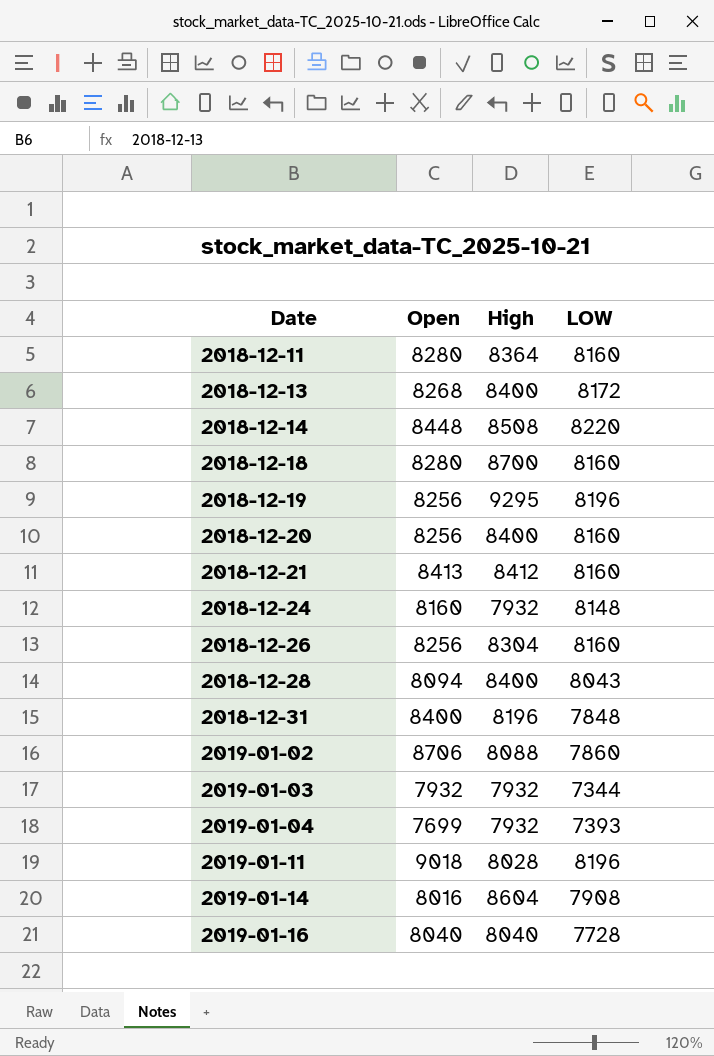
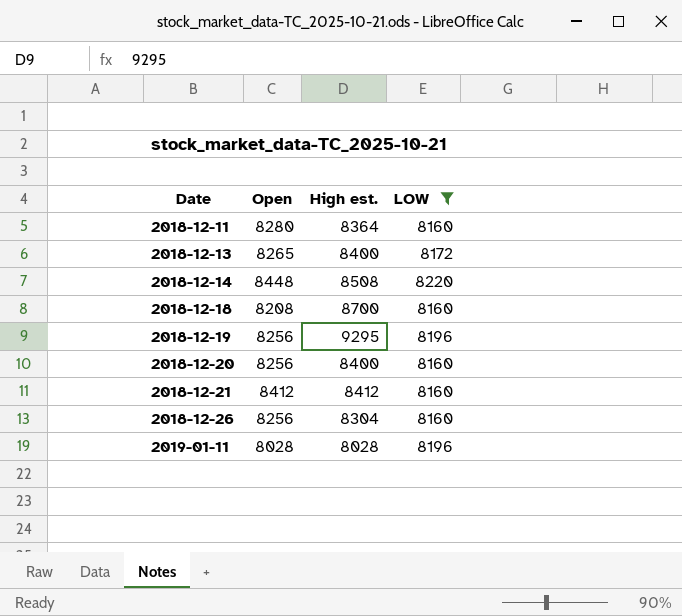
filter: none -> LOW >= 8160
column name: High -> High est.
2018-12-13 | Open: 8268 -> 8265
2018-12-18 | Open: 8280 -> 8208
2018-12-21 | Open: 8413 -> 8412
2019-01-11 | Open: 9018 -> 8028

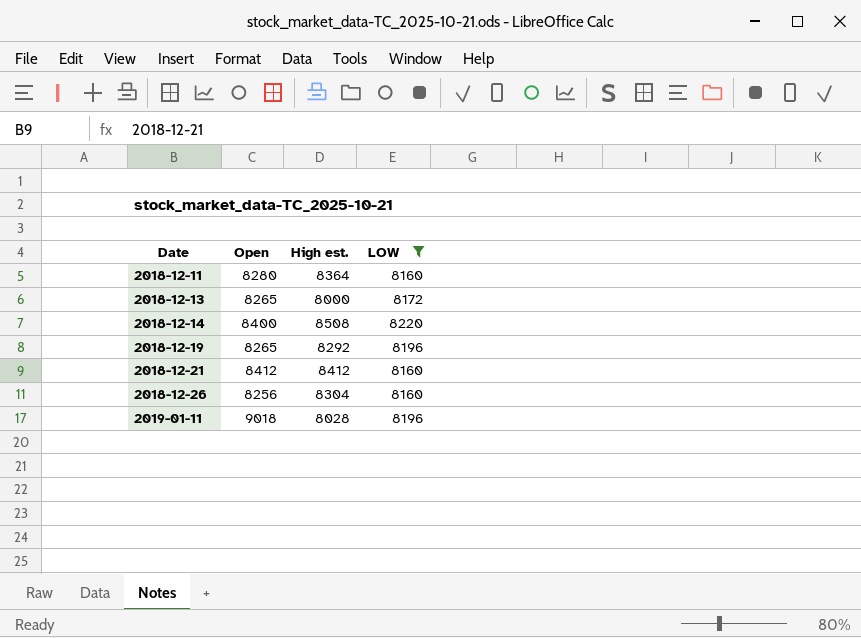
row 2018-12-18: 8208 | 8700 | 8160 -> none
row 2018-12-20: 8256 | 8400 | 8160 -> none
2018-12-13 | High est.: 8400 -> 8000
2018-12-14 | Open: 8448 -> 8400
2018-12-19 | Open: 8256 -> 8265
2018-12-19 | High est.: 9295 -> 8292
2019-01-11 | Open: 8028 -> 9018

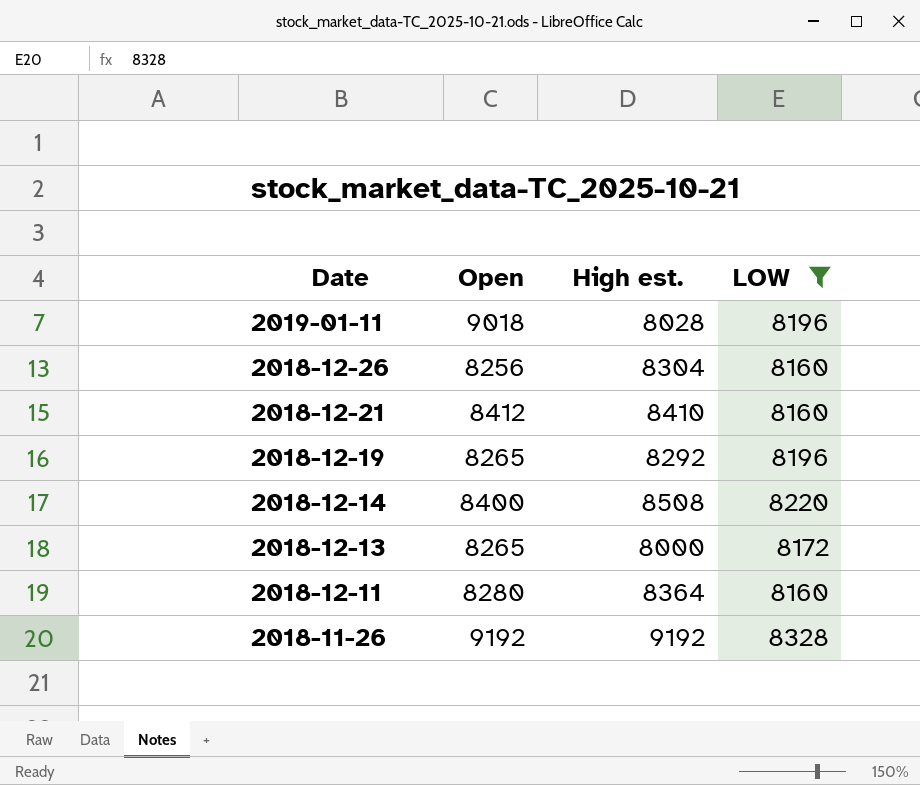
row order: Date ascending -> Date descending
2018-12-21 | High est.: 8412 -> 8410
row 2018-11-26: none -> 9192 | 9192 | 8328

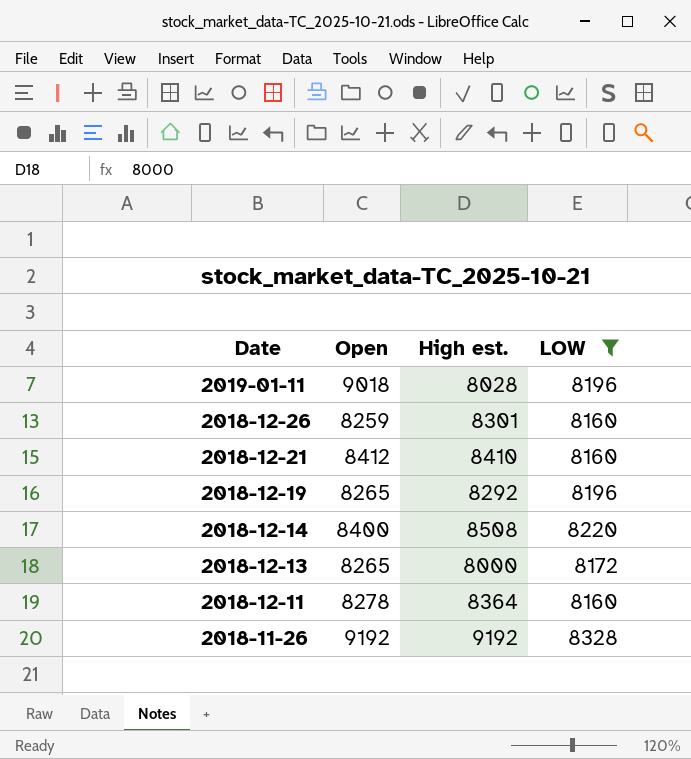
2018-12-26 | Open: 8256 -> 8259
2018-12-26 | High est.: 8304 -> 8301
2018-12-11 | Open: 8280 -> 8278

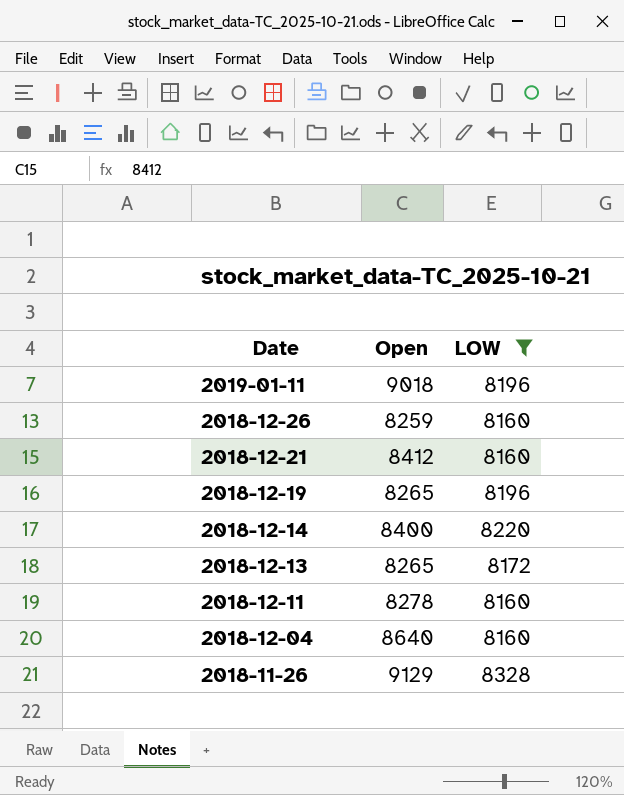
column High est. | position: 3 -> none
row 2018-12-04: none -> 8640 | 8160
2018-11-26 | Open: 9192 -> 9129

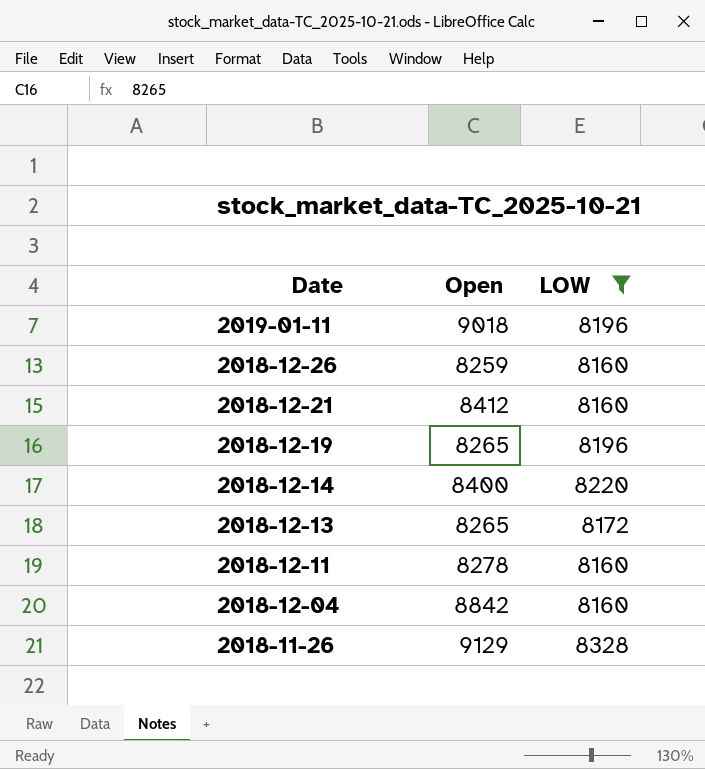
2018-12-04 | Open: 8640 -> 8842

